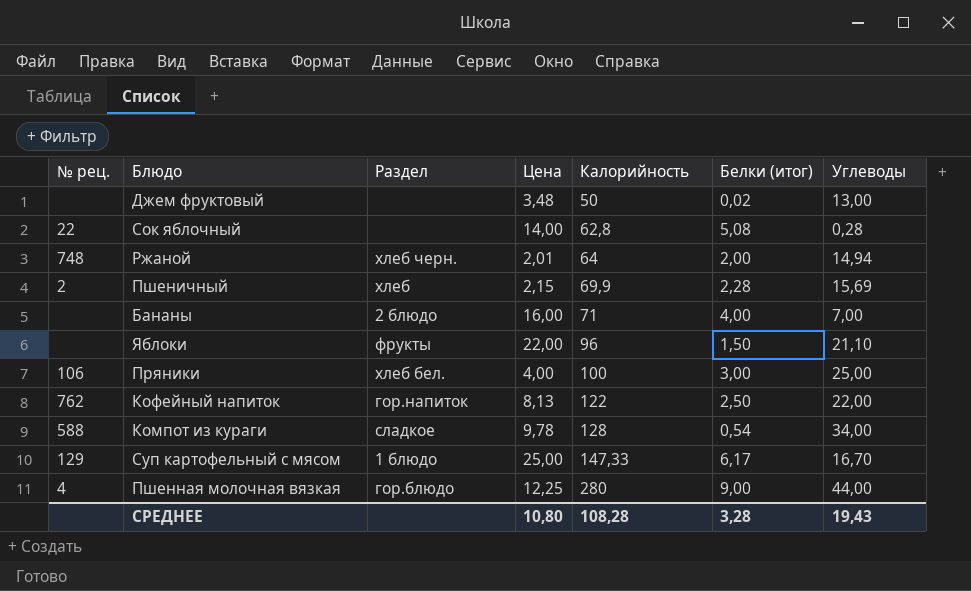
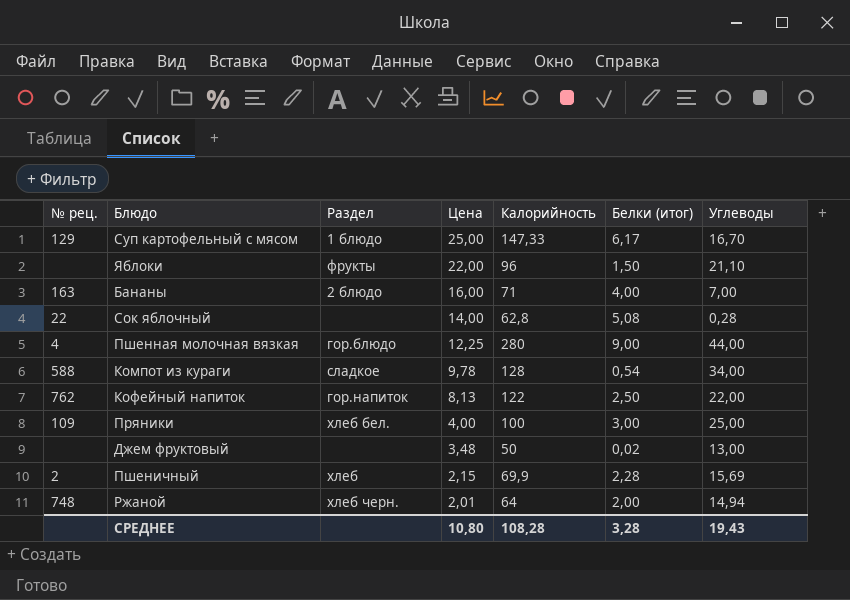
row order: Калорийность ascending -> Цена descending
Бананы | № рец.: none -> 163
Пряники | № рец.: 106 -> 109

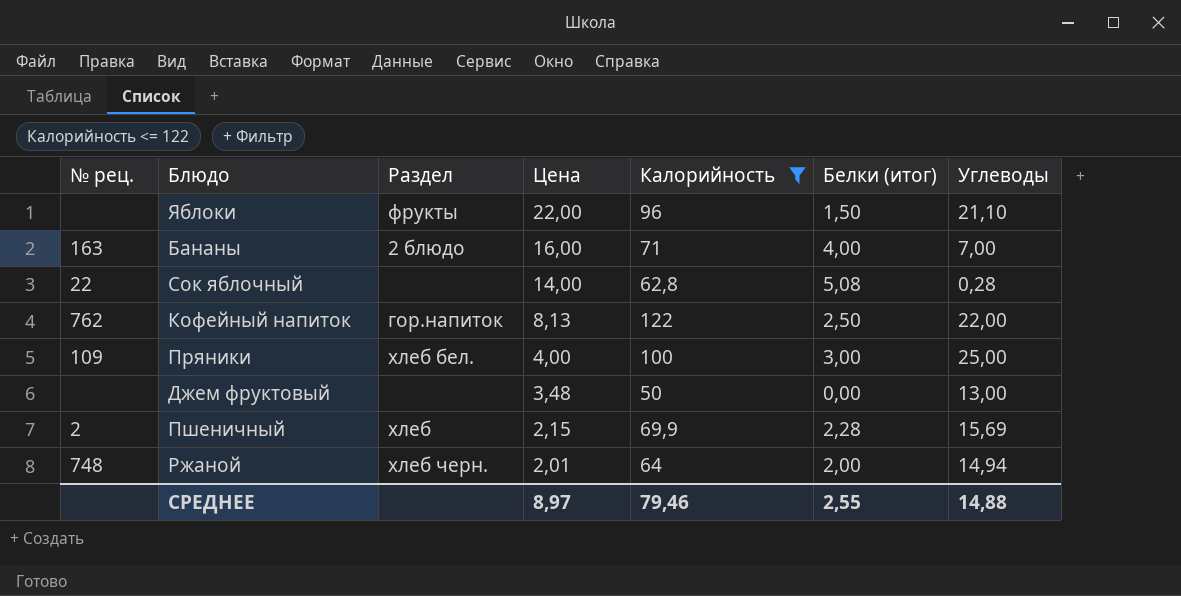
filter: none -> Калорийность <= 122
Джем фруктовый | Белки (итог): 0,02 -> 0,00
СРЕДНЕЕ | Цена: 10,80 -> 8,97
СРЕДНЕЕ | Калорийность: 108,28 -> 79,46
СРЕДНЕЕ | Белки (итог): 3,28 -> 2,55
СРЕДНЕЕ | Углеводы: 19,43 -> 14,88

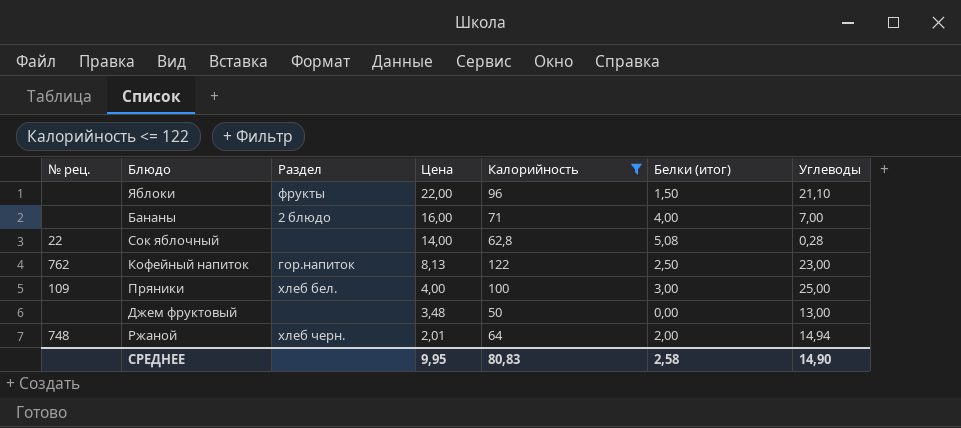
row Пшеничный: 2 | хлеб | 2,15 | 69,9 | 2,28 | 15,69 -> none
Бананы | № рец.: 163 -> none
Кофейный напиток | Углеводы: 22,00 -> 23,00
СРЕДНЕЕ | Цена: 8,97 -> 9,95
СРЕДНЕЕ | Калорийность: 79,46 -> 80,83
СРЕДНЕЕ | Белки (итог): 2,55 -> 2,58
СРЕДНЕЕ | Углеводы: 14,88 -> 14,90

